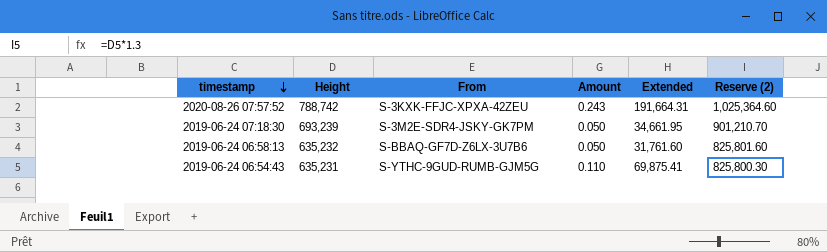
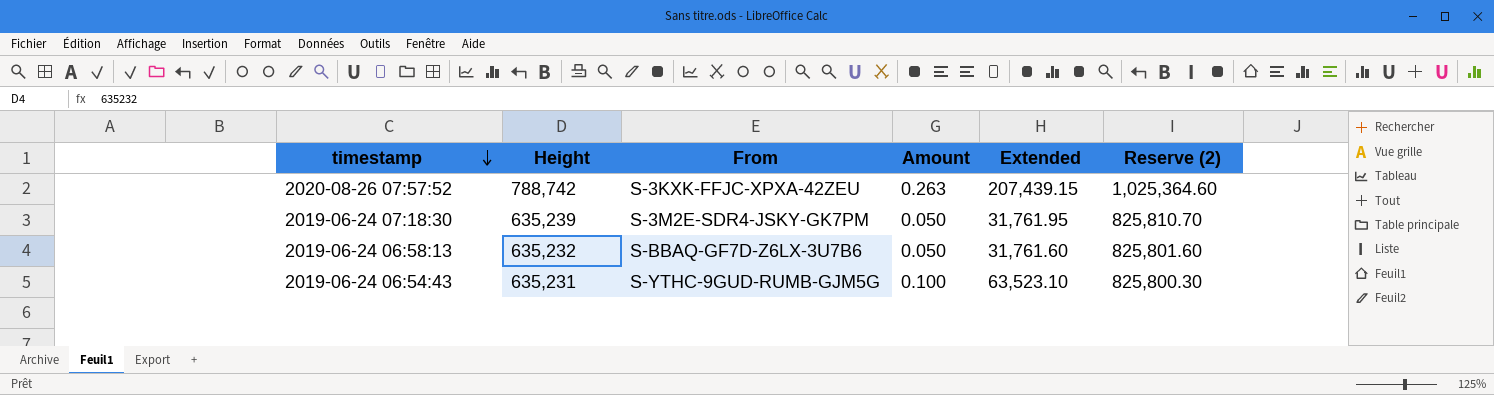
2020-08-26 07:57:52 | Amount: 0.243 -> 0.263
2020-08-26 07:57:52 | Extended: 191,664.31 -> 207,439.15
2019-06-24 07:18:30 | Height: 693,239 -> 635,239
2019-06-24 07:18:30 | Extended: 34,661.95 -> 31,761.95
2019-06-24 07:18:30 | Reserve (2): 901,210.70 -> 825,810.70
2019-06-24 06:54:43 | Amount: 0.110 -> 0.100
2019-06-24 06:54:43 | Extended: 69,875.41 -> 63,523.10

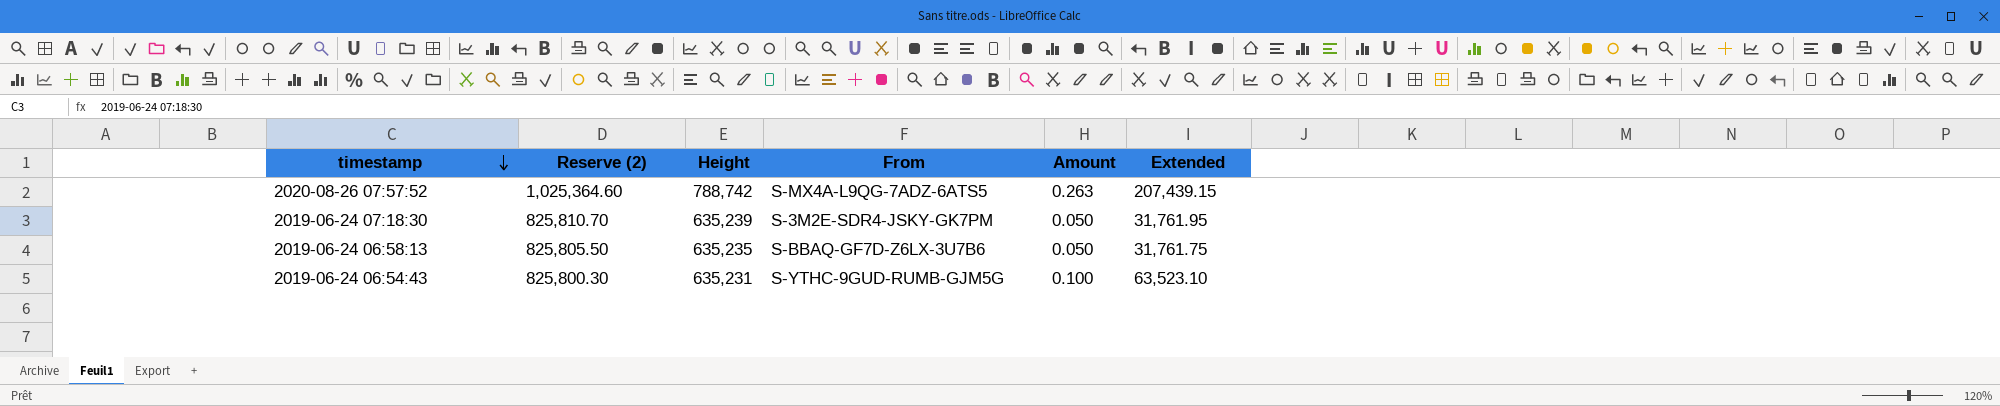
column Reserve (2) | position: 6 -> 2
2020-08-26 07:57:52 | From: S-3KXK-FFJC-XPXA-42ZEU -> S-MX4A-L9QG-7ADZ-6ATS5
2019-06-24 06:58:13 | Reserve (2): 825,801.60 -> 825,805.50
2019-06-24 06:58:13 | Height: 635,232 -> 635,235
2019-06-24 06:58:13 | Extended: 31,761.60 -> 31,761.75

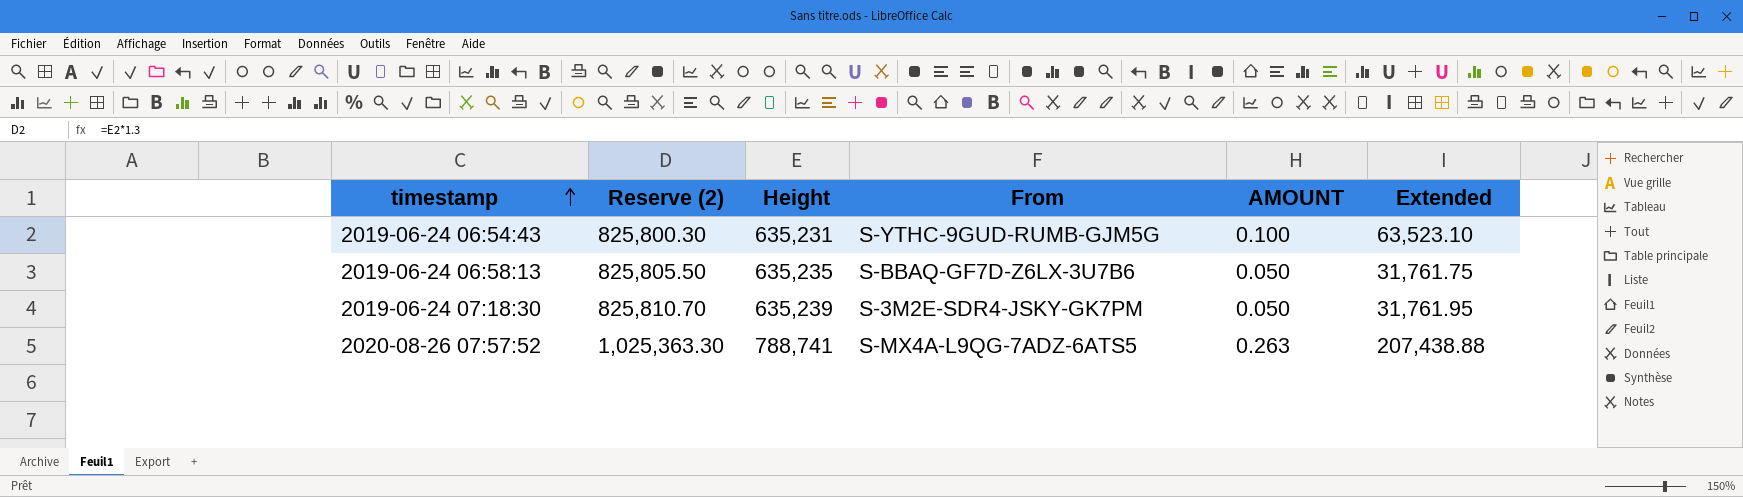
row order: timestamp descending -> timestamp ascending
column name: Amount -> AMOUNT
2020-08-26 07:57:52 | Reserve (2): 1,025,364.60 -> 1,025,363.30
2020-08-26 07:57:52 | Height: 788,742 -> 788,741
2020-08-26 07:57:52 | Extended: 207,439.15 -> 207,438.88

